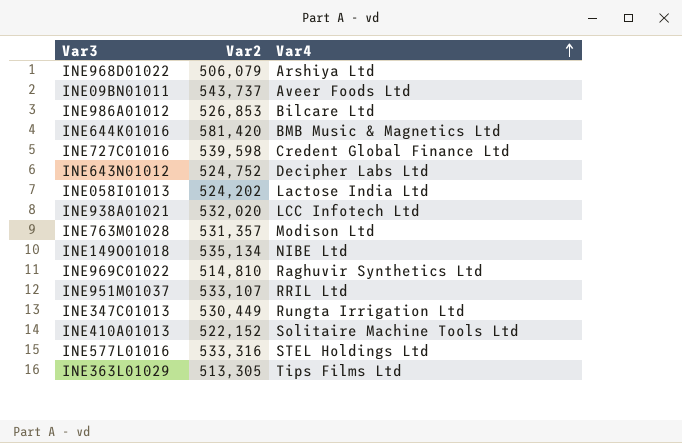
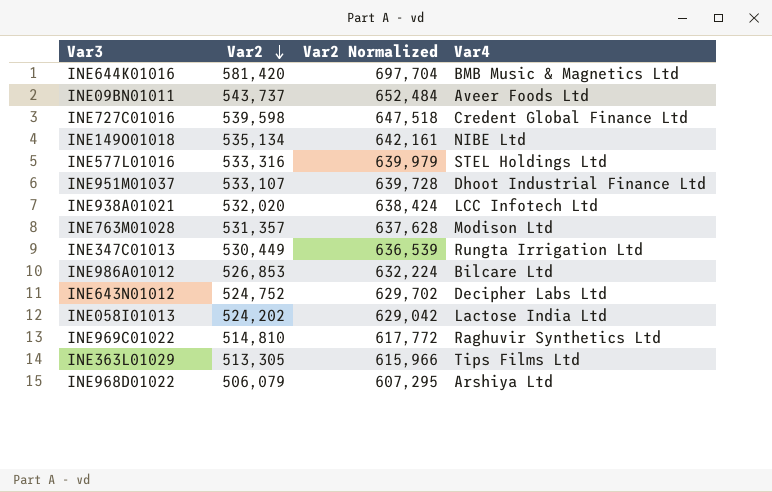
row order: Var4 ascending -> Var2 descending
column Var2 Normalized | formula: none -> [Var2] * 1.2
row INE410A01013: 522,152 | Solitaire Machine Tools Ltd -> none
INE951M01037 | Var4: RRIL Ltd -> Dhoot Industrial Finance Ltd

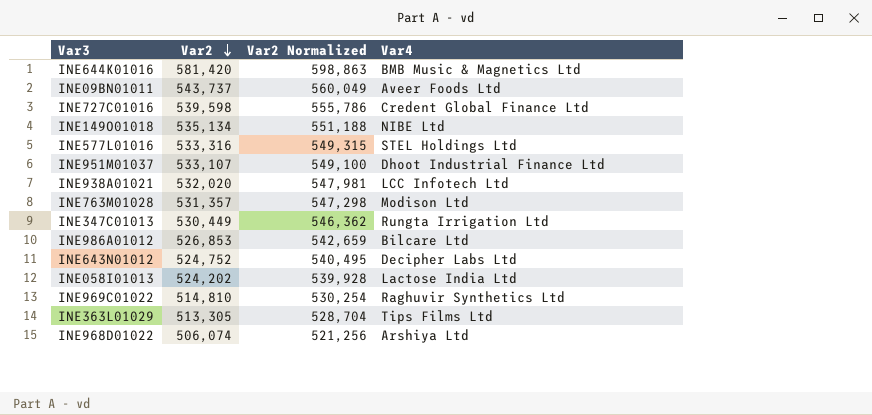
column Var2 Normalized | formula: [Var2] * 1.2 -> [Var2] * 1.03
INE968D01022 | Var2: 506,079 -> 506,074

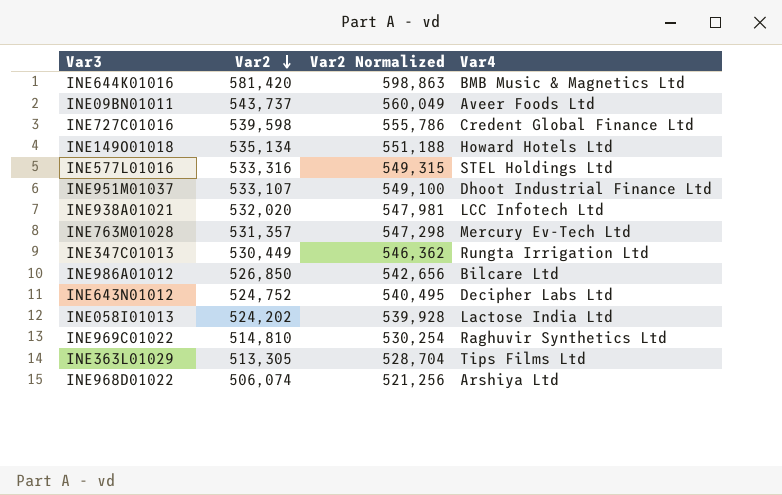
INE149O01018 | Var4: NIBE Ltd -> Howard Hotels Ltd
INE763M01028 | Var4: Modison Ltd -> Mercury Ev-Tech Ltd
INE986A01012 | Var2: 526,853 -> 526,850
INE986A01012 | Var2 Normalized: 542,659 -> 542,656

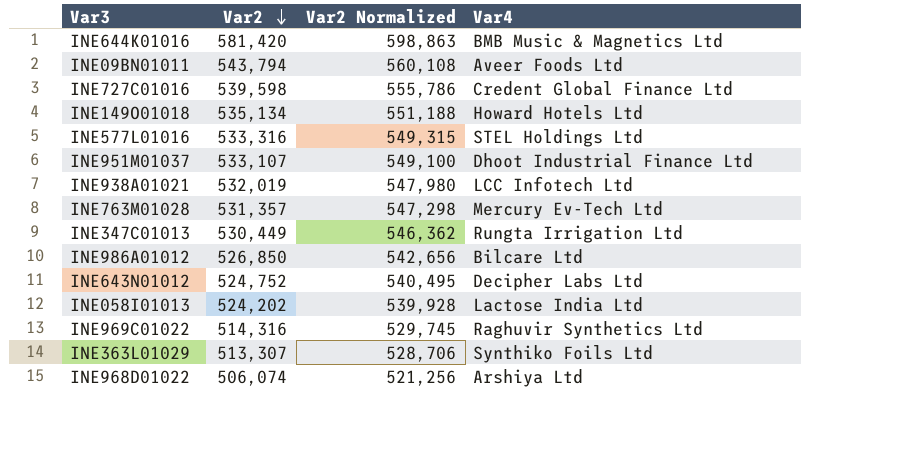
INE09BN01011 | Var2: 543,737 -> 543,794
INE09BN01011 | Var2 Normalized: 560,049 -> 560,108
INE938A01021 | Var2: 532,020 -> 532,019
INE938A01021 | Var2 Normalized: 547,981 -> 547,980
INE969C01022 | Var2: 514,810 -> 514,316
INE969C01022 | Var2 Normalized: 530,254 -> 529,745
INE363L01029 | Var2: 513,305 -> 513,307
INE363L01029 | Var2 Normalized: 528,704 -> 528,706
INE363L01029 | Var4: Tips Films Ltd -> Synthiko Foils Ltd

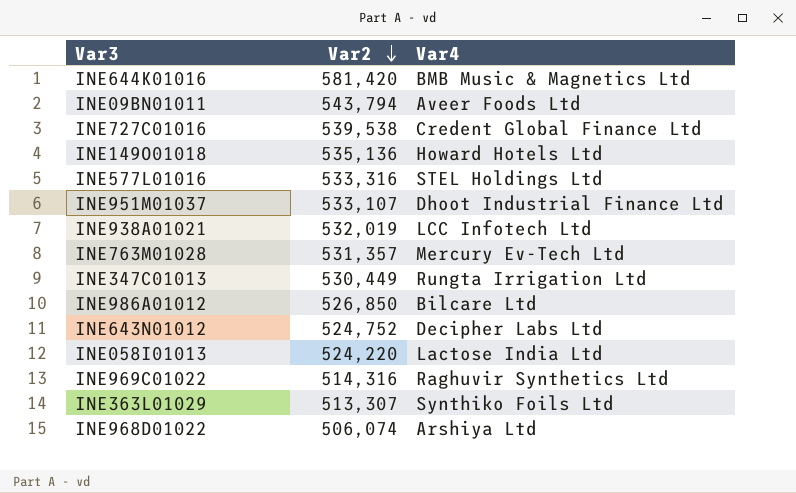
column Var2 Normalized | formula: [Var2] * 1.03 -> none
INE727C01016 | Var2: 539,598 -> 539,538
INE149O01018 | Var2: 535,134 -> 535,136
INE058I01013 | Var2: 524,202 -> 524,220

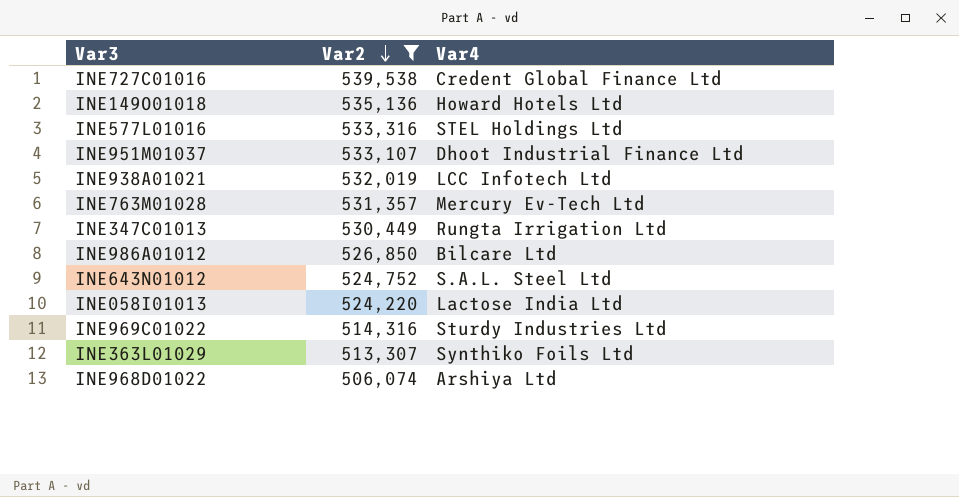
filter: none -> Var2 <= 539,538
INE643N01012 | Var4: Decipher Labs Ltd -> S.A.L. Steel Ltd
INE969C01022 | Var4: Raghuvir Synthetics Ltd -> Sturdy Industries Ltd

